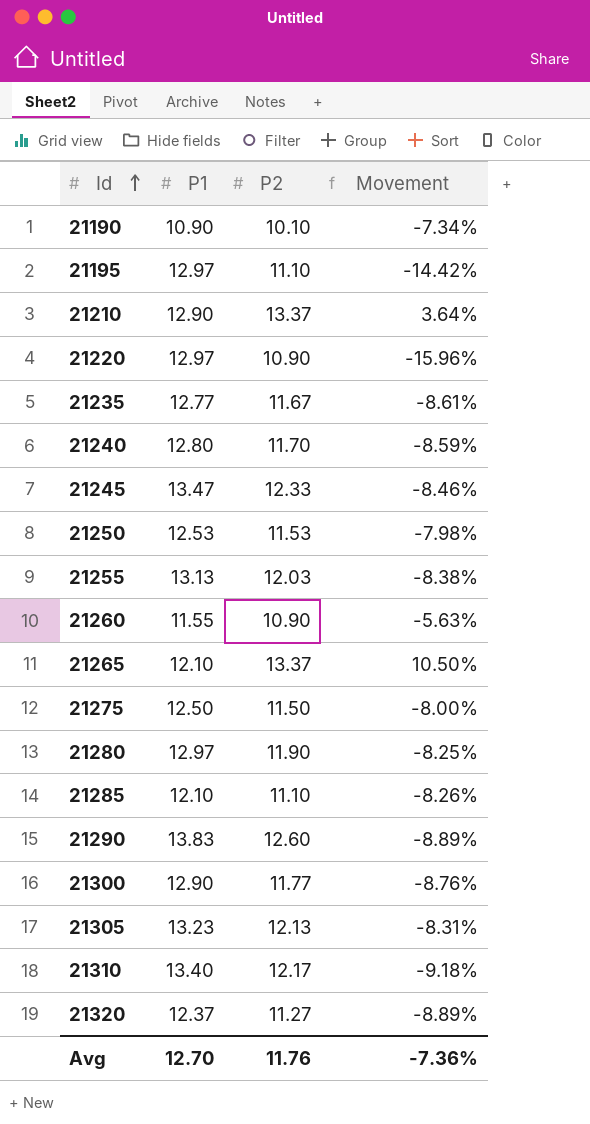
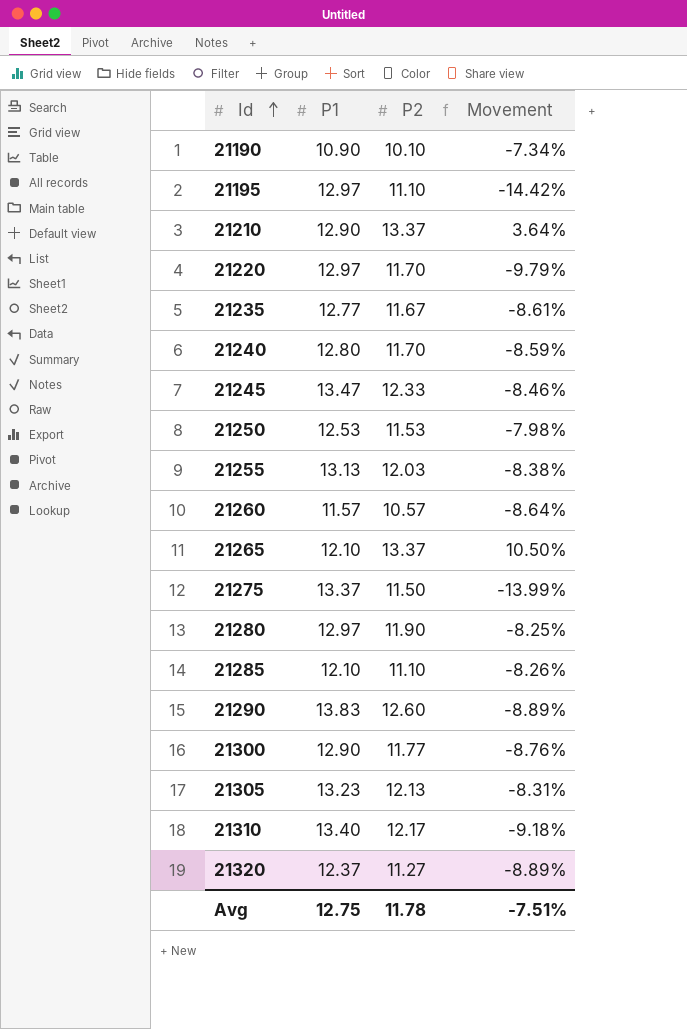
21220 | P2: 10.90 -> 11.70
21220 | Movement: -15.96% -> -9.79%
21260 | P1: 11.55 -> 11.57
21260 | P2: 10.90 -> 10.57
21260 | Movement: -5.63% -> -8.64%
21275 | P1: 12.50 -> 13.37
21275 | Movement: -8.00% -> -13.99%
Avg | P1: 12.70 -> 12.75
Avg | P2: 11.76 -> 11.78
Avg | Movement: -7.36% -> -7.51%

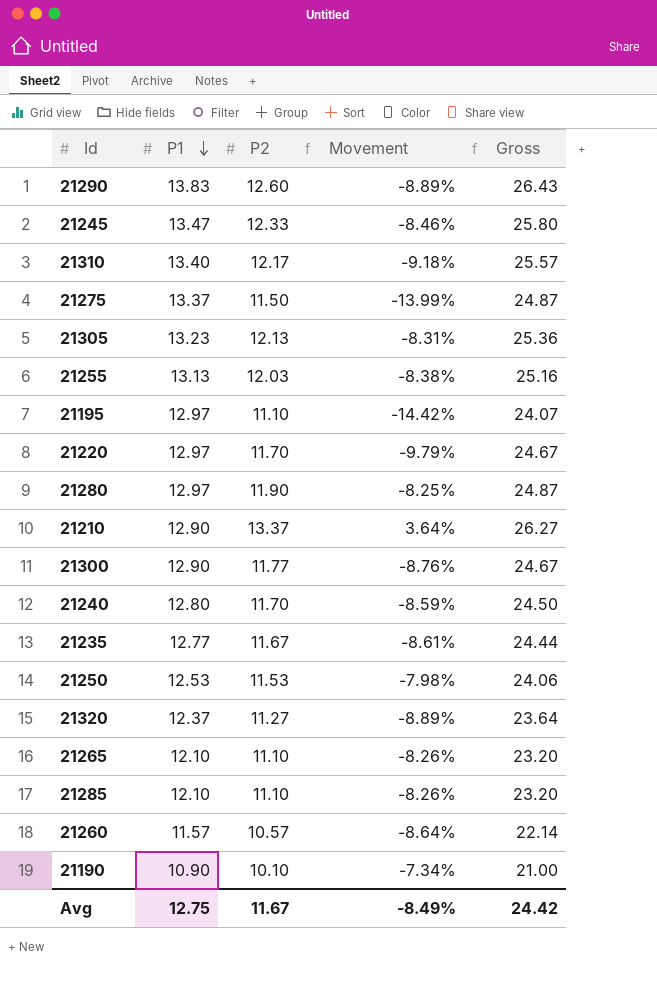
row order: Id ascending -> P1 descending
column Gross | formula: none -> [P1] + [P2]
21265 | P2: 13.37 -> 11.10
21265 | Movement: 10.50% -> -8.26%
Avg | P2: 11.78 -> 11.67
Avg | Movement: -7.51% -> -8.49%

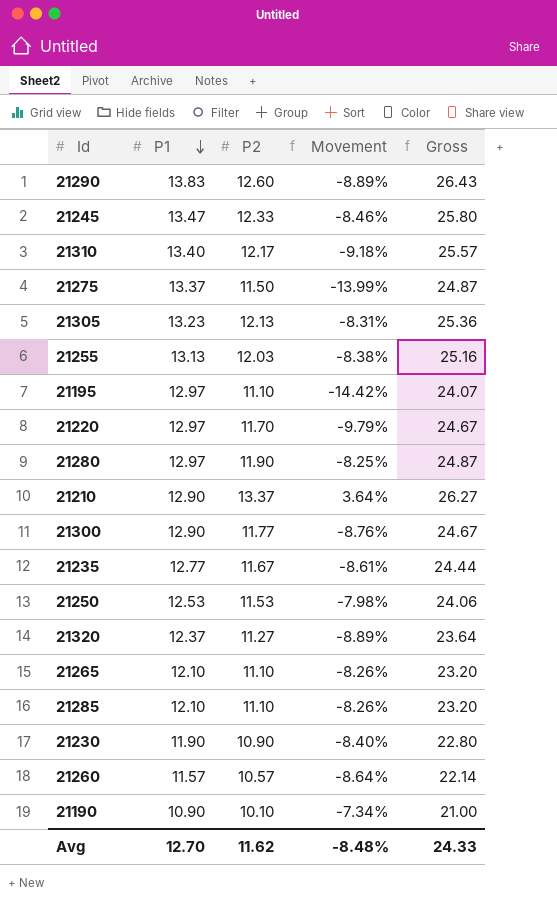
row 21240: 12.80 | 11.70 | -8.59% | 24.50 -> none
row 21230: none -> 11.90 | 10.90 | -8.40% | 22.80
Avg | P1: 12.75 -> 12.70
Avg | P2: 11.67 -> 11.62
Avg | Movement: -8.49% -> -8.48%
Avg | Gross: 24.42 -> 24.33

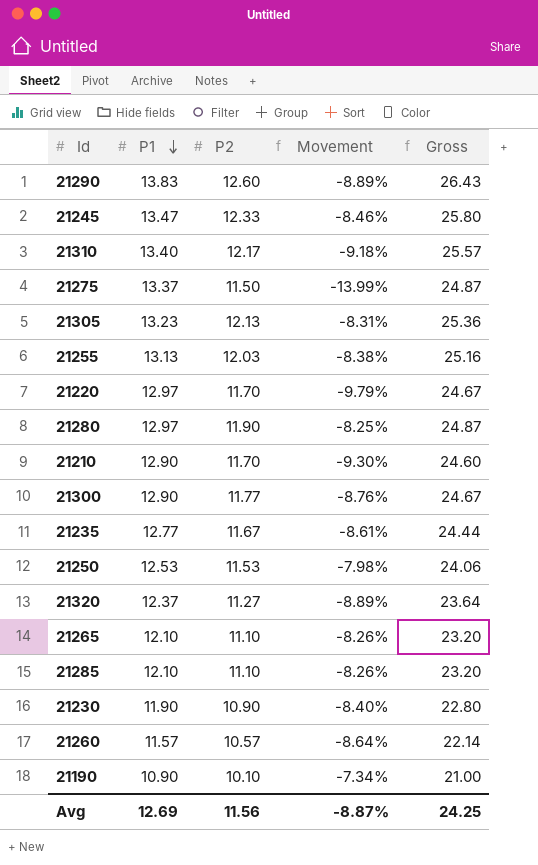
row 21195: 12.97 | 11.10 | -14.42% | 24.07 -> none
21210 | P2: 13.37 -> 11.70
21210 | Movement: 3.64% -> -9.30%
21210 | Gross: 26.27 -> 24.60
Avg | P1: 12.70 -> 12.69
Avg | P2: 11.62 -> 11.56
Avg | Movement: -8.48% -> -8.87%
Avg | Gross: 24.33 -> 24.25

